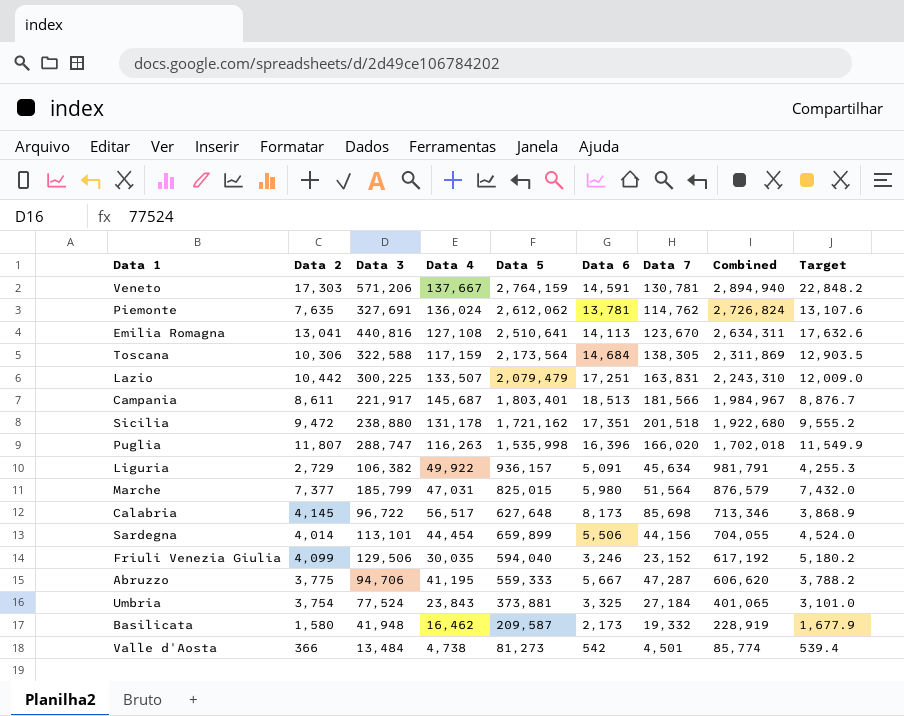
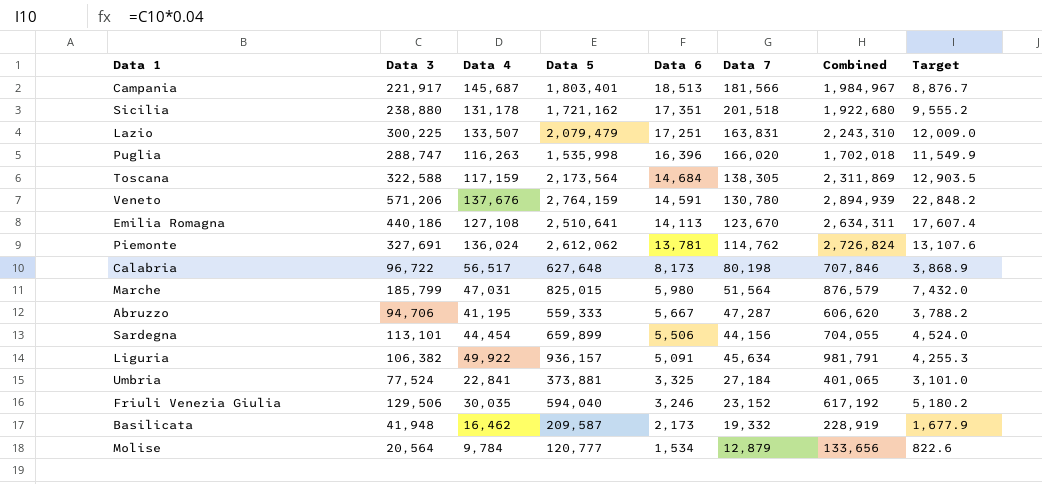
row order: Combined descending -> Data 6 descending
column Data 2 | position: 2 -> none
row Valle d'Aosta: 366 | 13,484 | 4,738 | 81,273 | 542 | 4,501 | 85,774 | 539.4 -> none
Veneto | Data 4: 137,667 -> 137,676
Veneto | Data 7: 130,781 -> 130,780
Veneto | Combined: 2,894,940 -> 2,894,939
Emilia Romagna | Data 3: 440,816 -> 440,186
Emilia Romagna | Target: 17,632.6 -> 17,607.4
Calabria | Data 7: 85,698 -> 80,198
Calabria | Combined: 713,346 -> 707,846
Umbria | Data 4: 23,843 -> 22,841
row Molise: none -> 20,564 | 9,784 | 120,777 | 1,534 | 12,879 | 133,656 | 822.6

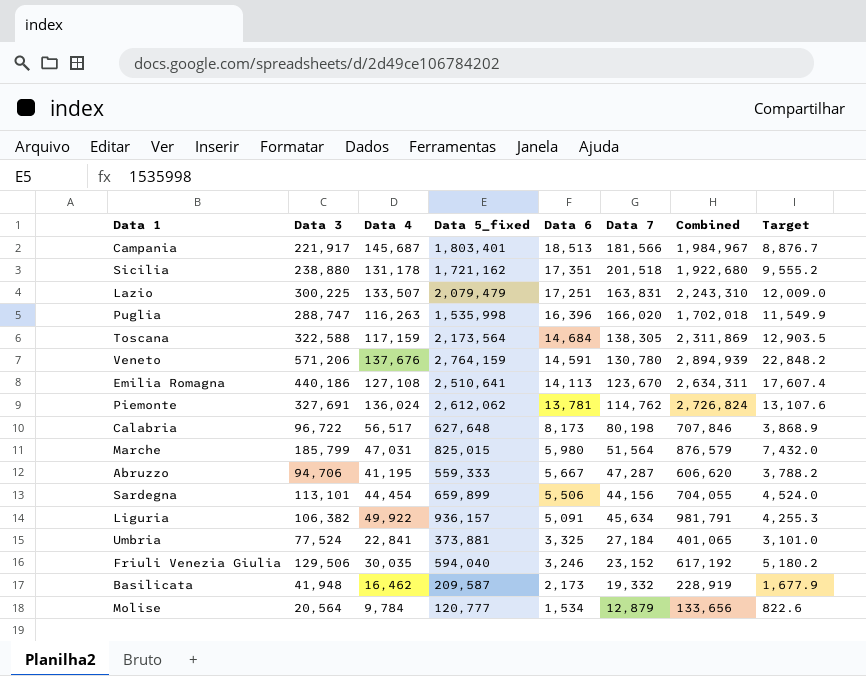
column name: Data 5 -> Data 5_fixed

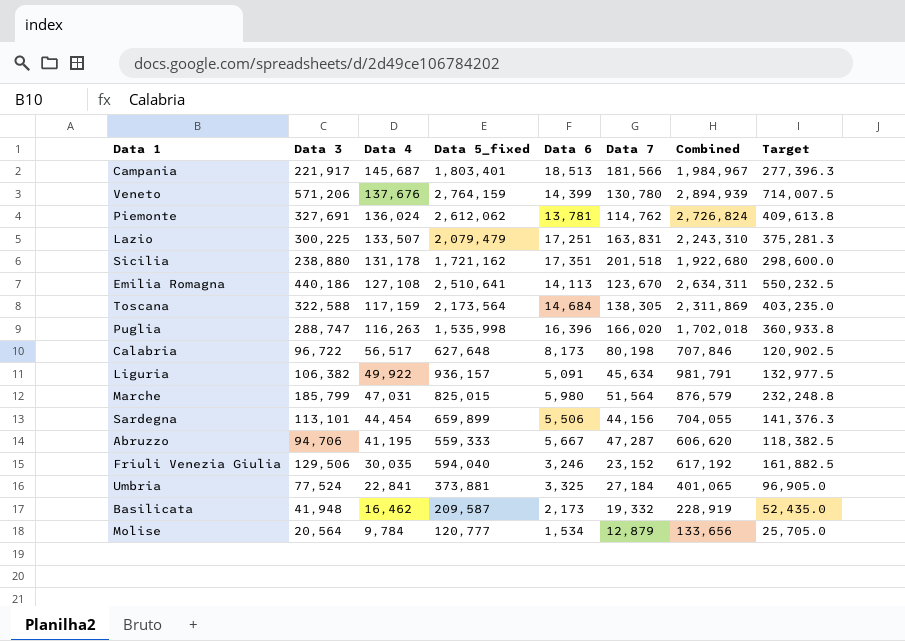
row order: Data 6 descending -> Data 4 descending
column Target | formula: [Data 3] * 0.04 -> [Data 3] * 1.25
Veneto | Data 6: 14,591 -> 14,399

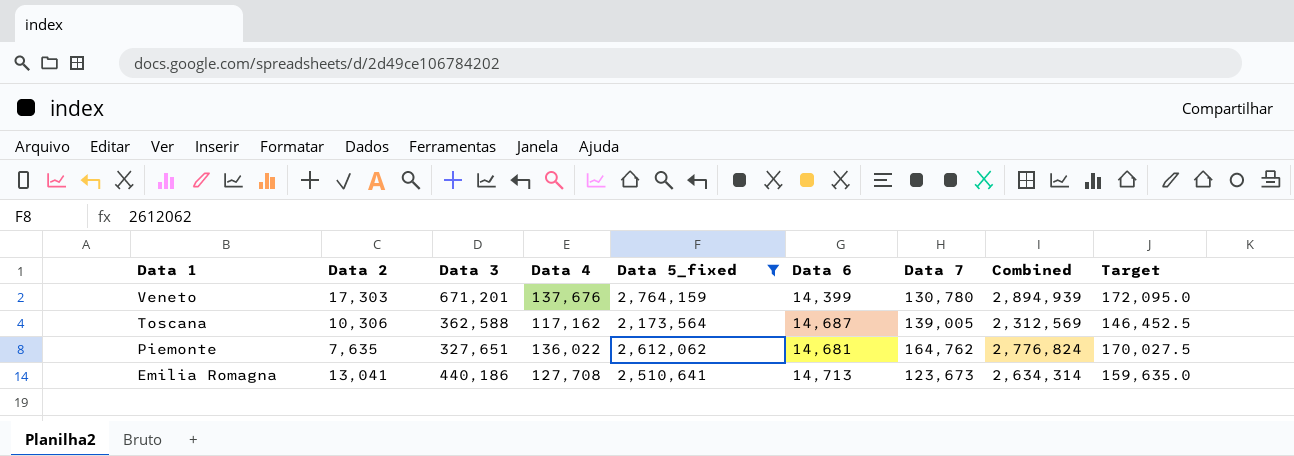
filter: none -> Data 5_fixed >= 2,173,564
row order: Data 4 descending -> Data 1 descending
column Data 2 | position: none -> 2
column Target | formula: [Data 3] * 1.25 -> [Data 4] * 1.25
Veneto | Data 3: 571,206 -> 671,201
Toscana | Data 3: 322,588 -> 362,588
Toscana | Data 4: 117,159 -> 117,162
Toscana | Data 6: 14,684 -> 14,687
Toscana | Data 7: 138,305 -> 139,005
Toscana | Combined: 2,311,869 -> 2,312,569
Piemonte | Data 3: 327,691 -> 327,651
Piemonte | Data 4: 136,024 -> 136,022
Piemonte | Data 6: 13,781 -> 14,681
Piemonte | Data 7: 114,762 -> 164,762
Piemonte | Combined: 2,726,824 -> 2,776,824
Emilia Romagna | Data 4: 127,108 -> 127,708
Emilia Romagna | Data 6: 14,113 -> 14,713
Emilia Romagna | Data 7: 123,670 -> 123,673
Emilia Romagna | Combined: 2,634,311 -> 2,634,314

